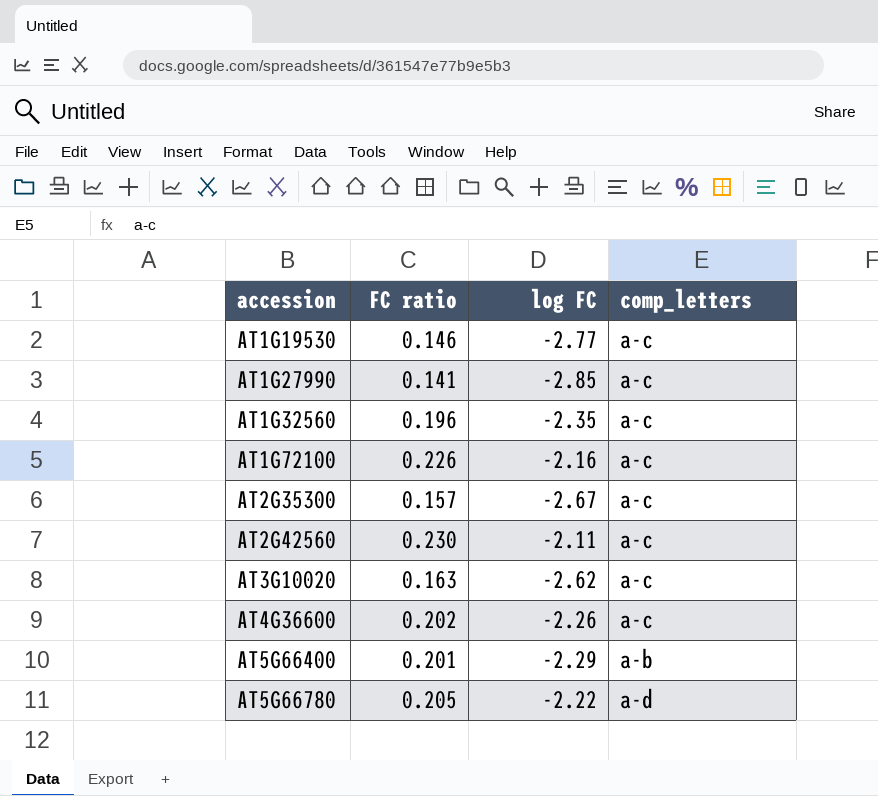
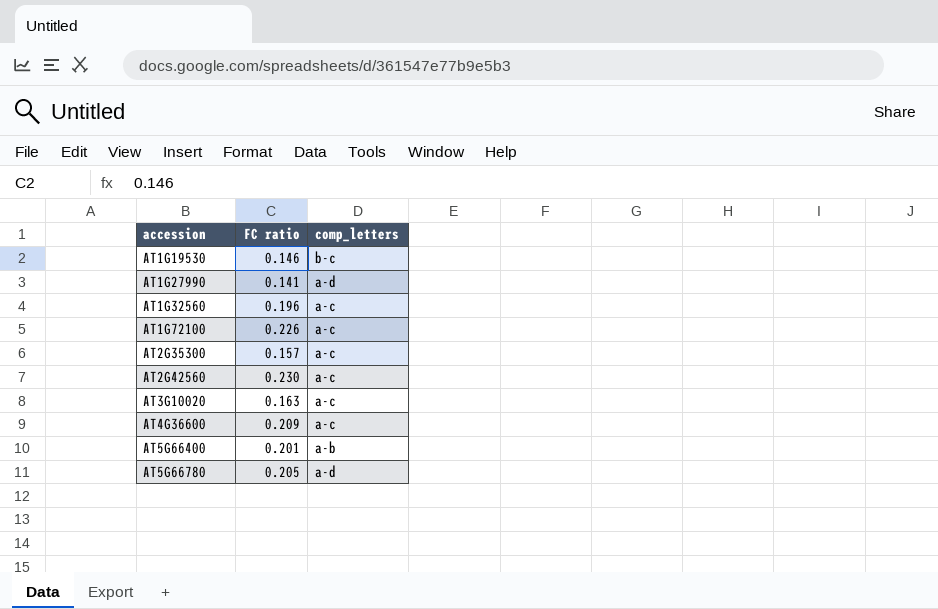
column log FC | position: 3 -> none
AT1G19530 | comp_letters: a-c -> b-c
AT1G27990 | comp_letters: a-c -> a-d
AT4G36600 | FC ratio: 0.202 -> 0.209

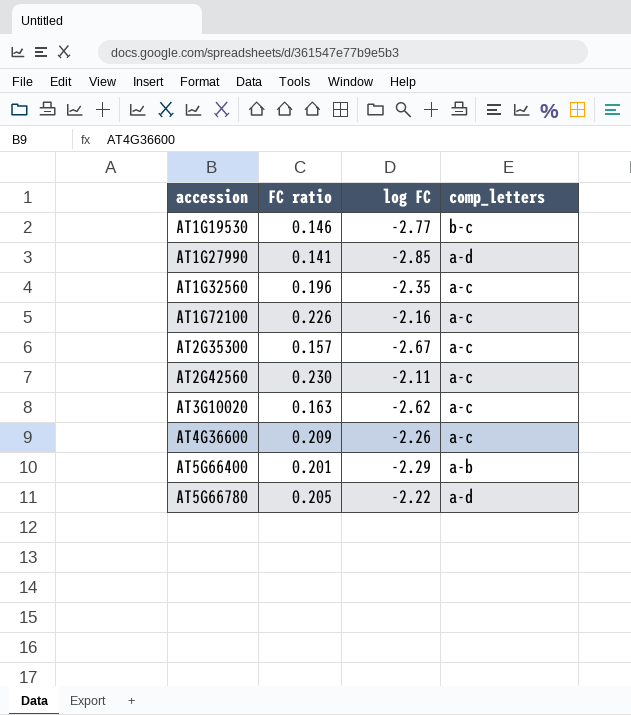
column log FC | position: none -> 3

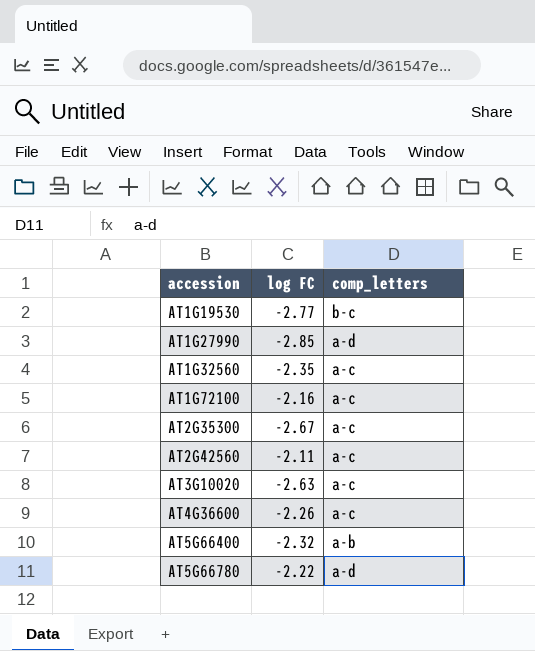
column FC ratio | position: 2 -> none
AT3G10020 | log FC: -2.62 -> -2.63
AT5G66400 | log FC: -2.29 -> -2.32

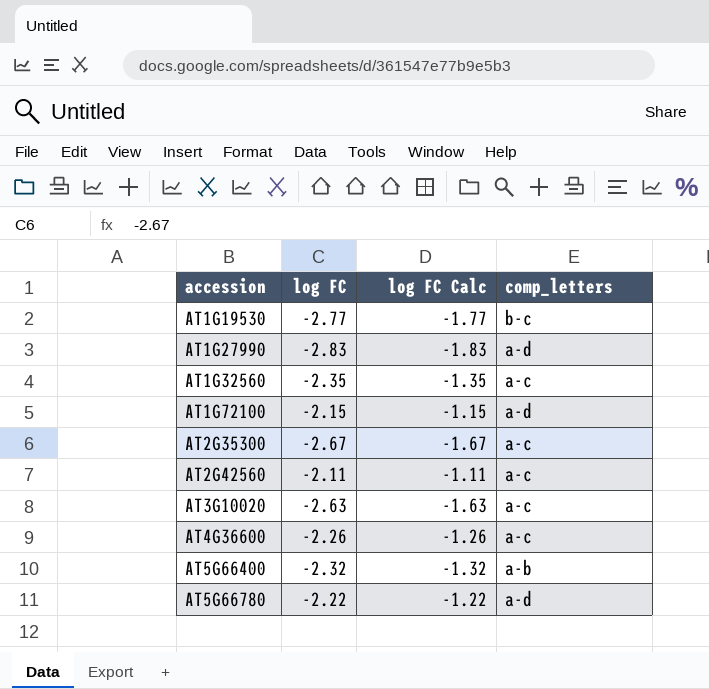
column log FC Calc | formula: none -> [log FC] + 1
AT1G27990 | log FC: -2.85 -> -2.83
AT1G72100 | log FC: -2.16 -> -2.15
AT1G72100 | comp_letters: a-c -> a-d

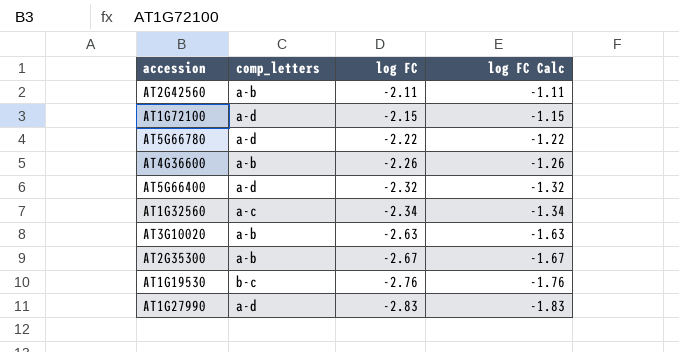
row order: accession ascending -> log FC descending
column comp_letters | position: 4 -> 2
AT2G42560 | comp_letters: a-c -> a-b
AT4G36600 | comp_letters: a-c -> a-b
AT5G66400 | comp_letters: a-b -> a-d
AT1G32560 | log FC: -2.35 -> -2.34
AT1G32560 | log FC Calc: -1.35 -> -1.34
AT3G10020 | comp_letters: a-c -> a-b
AT2G35300 | comp_letters: a-c -> a-b
AT1G19530 | log FC: -2.77 -> -2.76
AT1G19530 | log FC Calc: -1.77 -> -1.76

